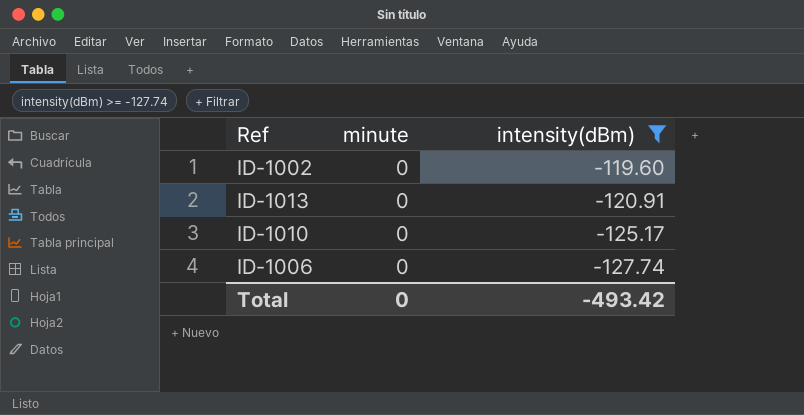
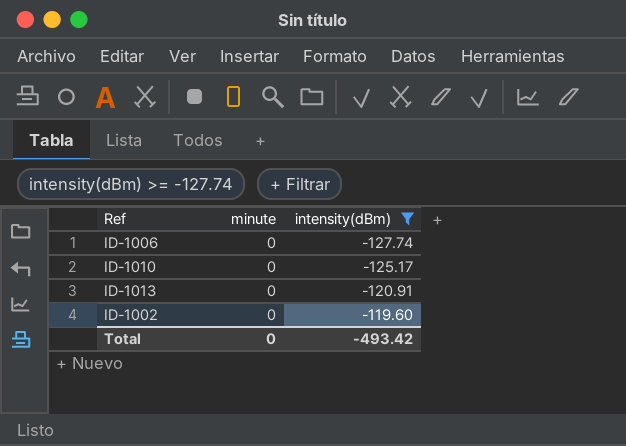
row order: intensity(dBm) descending -> intensity(dBm) ascending

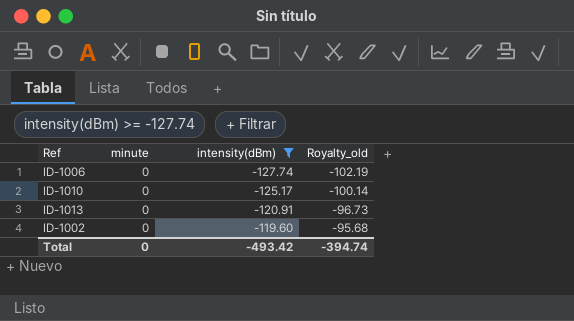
column Royalty_old | formula: none -> [intensity(dBm)] * 0.8

